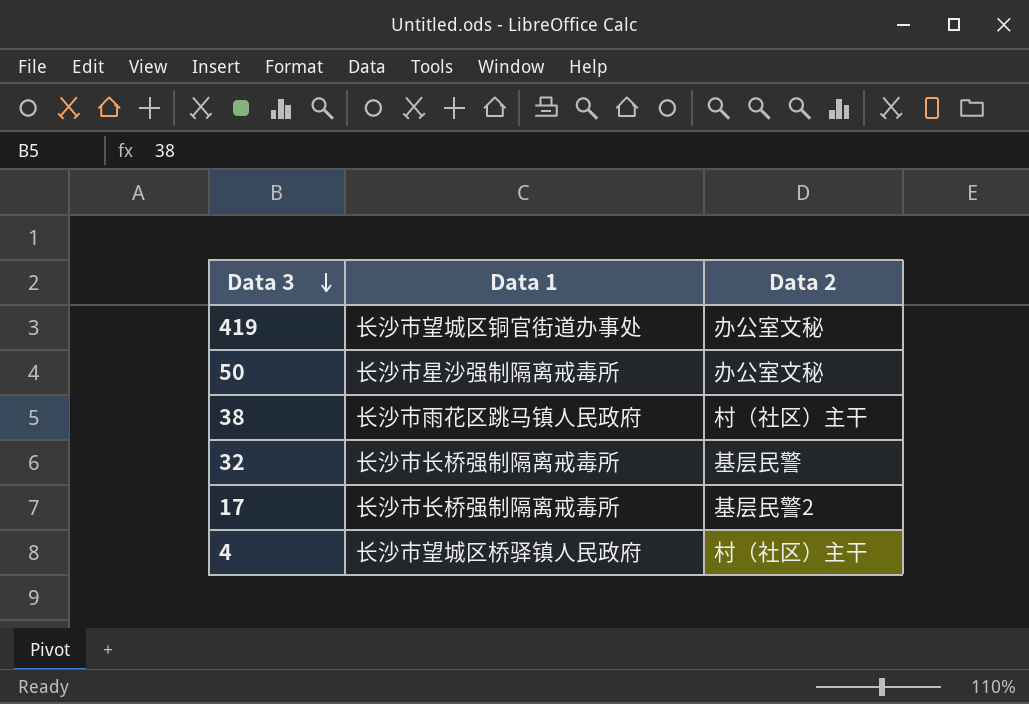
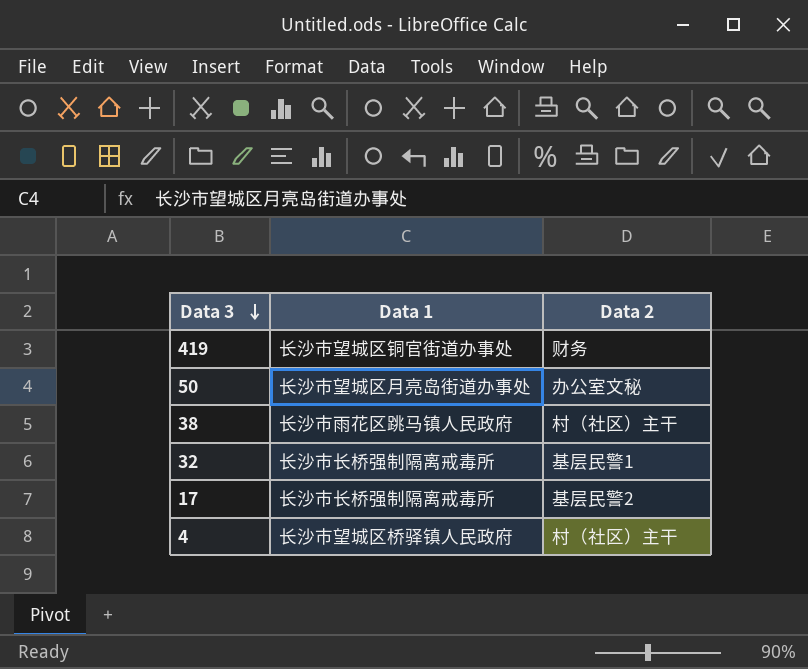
419 | Data 2: 办公室文秘 -> 财务
50 | Data 1: 长沙市星沙强制隔离戒毒所 -> 长沙市望城区月亮岛街道办事处
32 | Data 2: 基层民警 -> 基层民警1

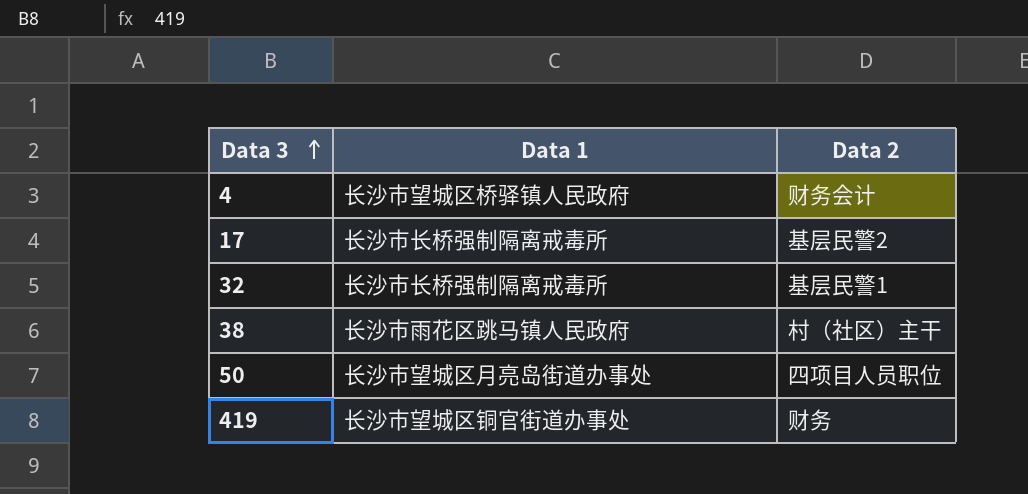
row order: Data 3 descending -> Data 3 ascending
4 | Data 2: 村（社区）主干 -> 财务会计
50 | Data 2: 办公室文秘 -> 四项目人员职位

